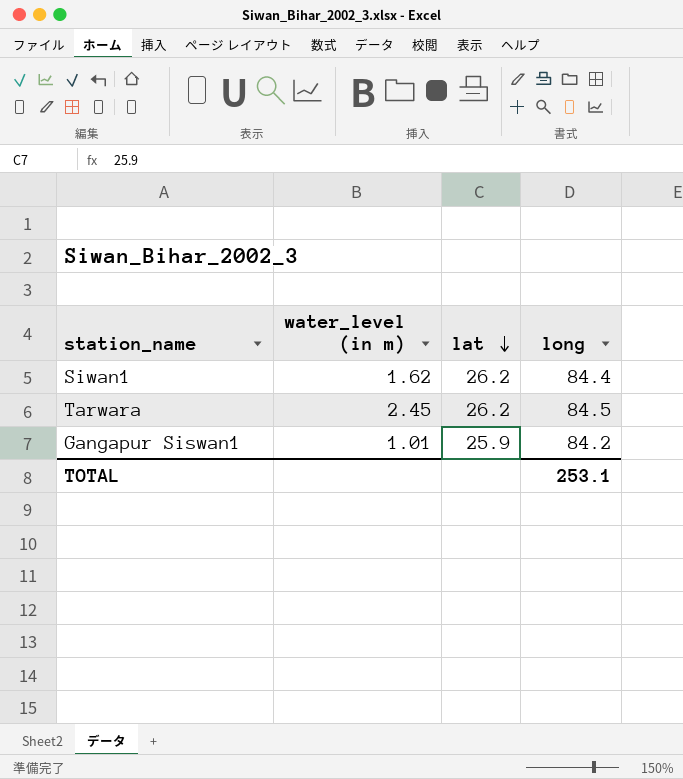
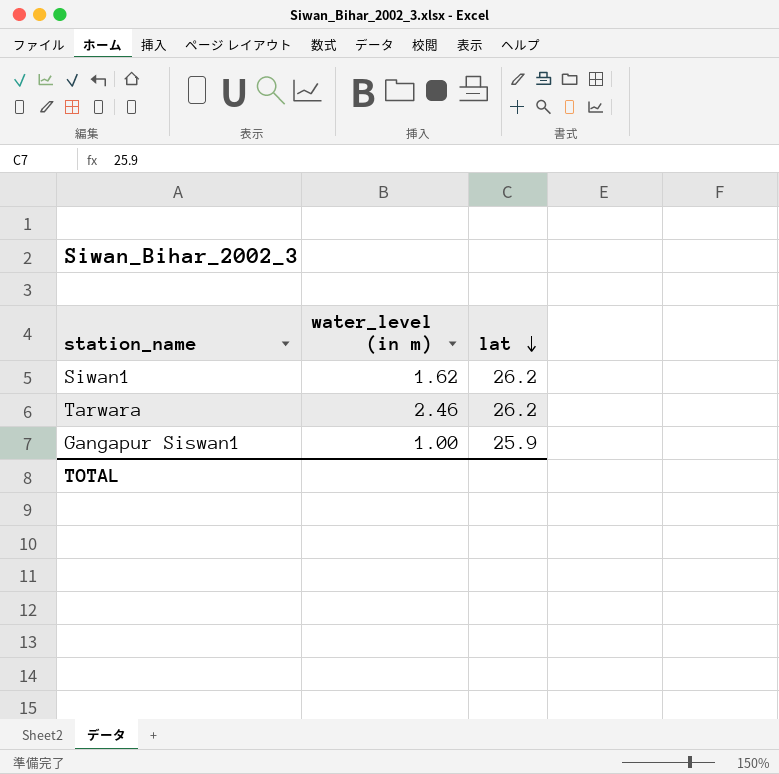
column long | position: 4 -> none
Tarwara | water_level (in m): 2.45 -> 2.46
Gangapur Siswan1 | water_level (in m): 1.01 -> 1.00

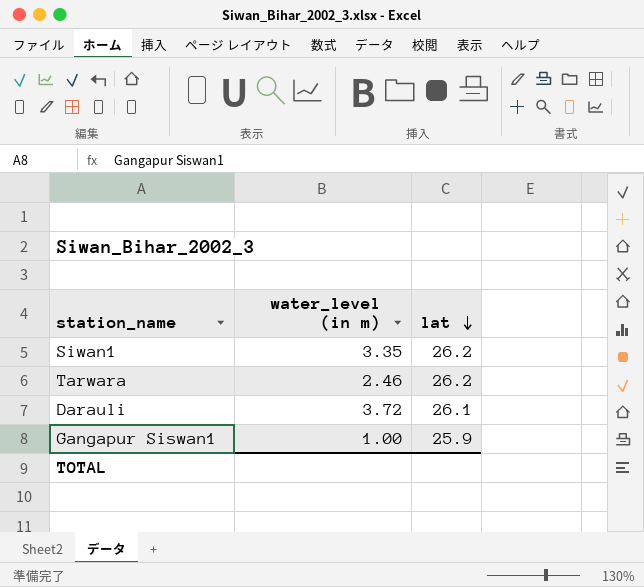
Siwan1 | water_level (in m): 1.62 -> 3.35
row Darauli: none -> 3.72 | 26.1

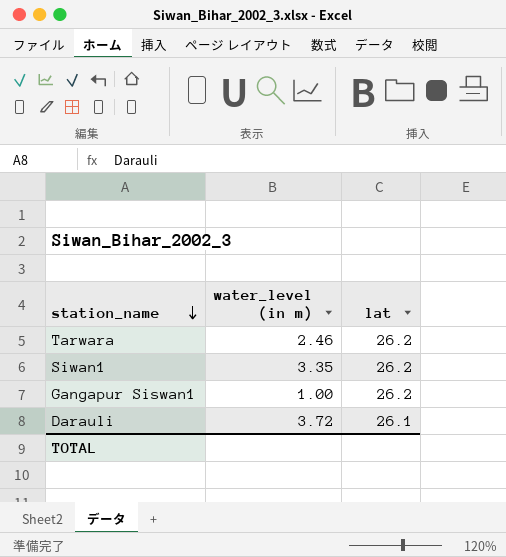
row order: lat descending -> station_name descending
Gangapur Siswan1 | lat: 25.9 -> 26.2

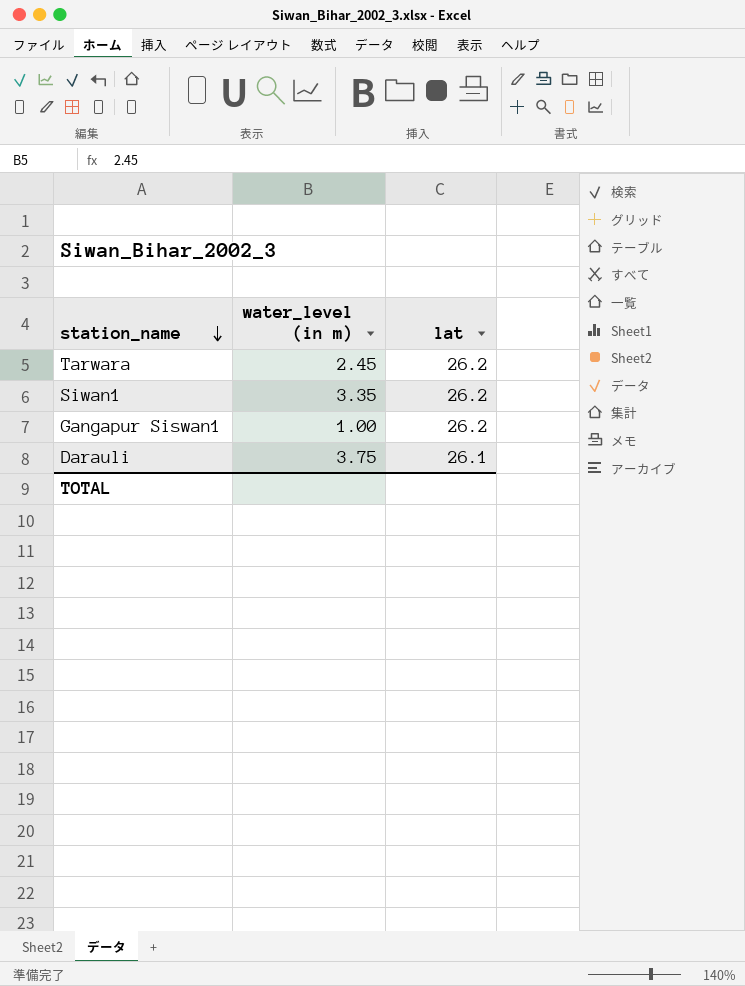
Tarwara | water_level (in m): 2.46 -> 2.45
Darauli | water_level (in m): 3.72 -> 3.75

